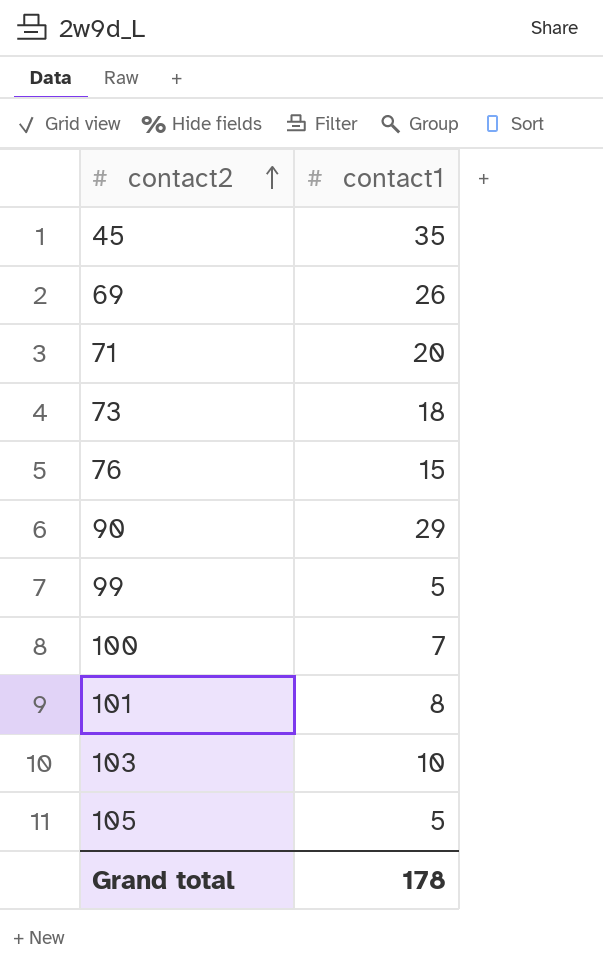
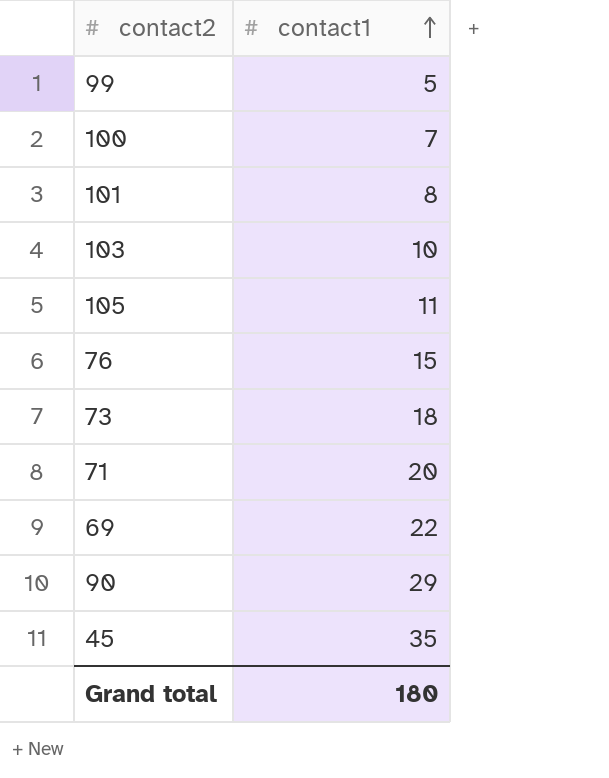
row order: contact2 ascending -> contact1 ascending
105 | contact1: 5 -> 11
69 | contact1: 26 -> 22
Grand total | contact1: 178 -> 180

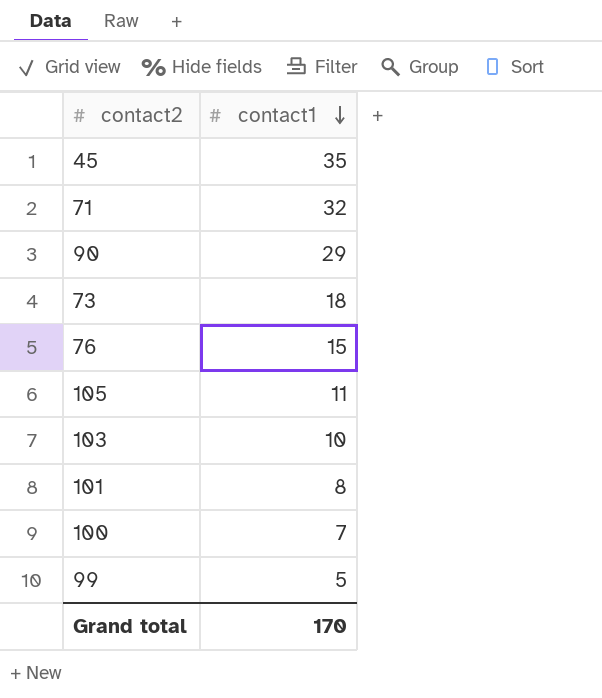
row order: contact1 ascending -> contact1 descending
row 69: 22 -> none
71 | contact1: 20 -> 32
Grand total | contact1: 180 -> 170

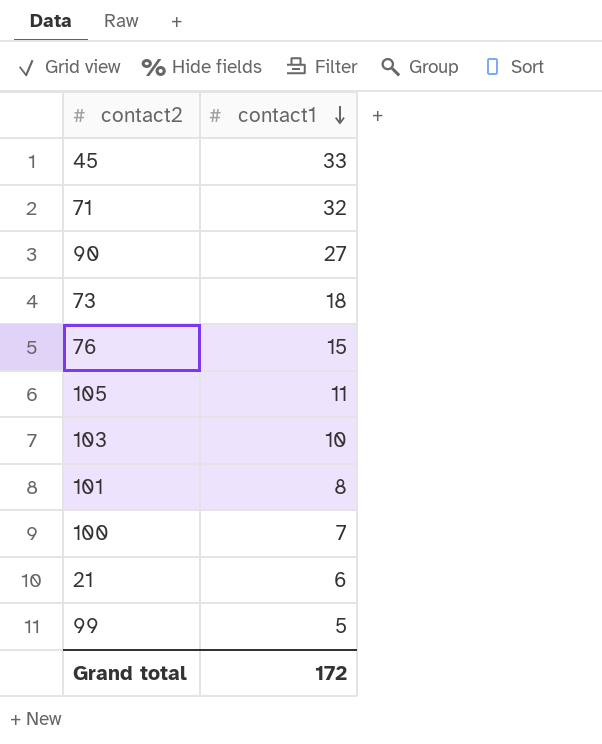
45 | contact1: 35 -> 33
90 | contact1: 29 -> 27
row 21: none -> 6
Grand total | contact1: 170 -> 172

